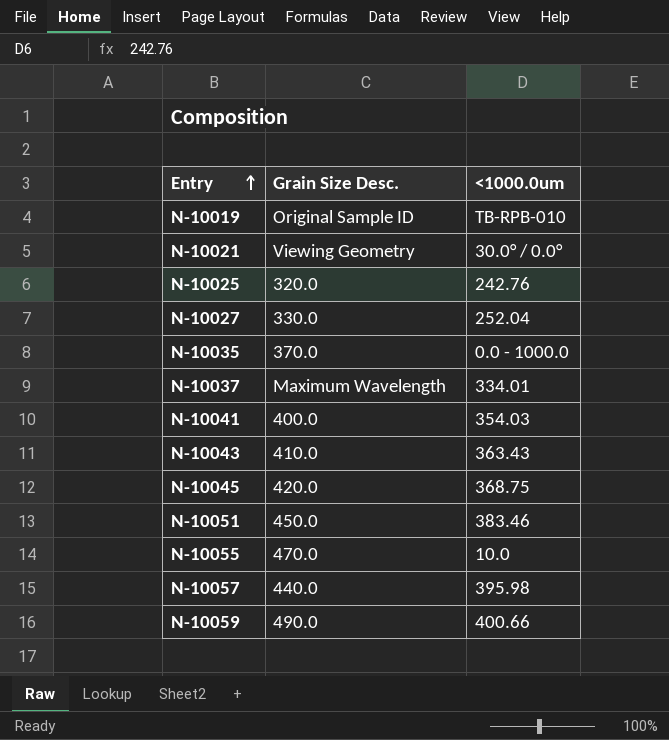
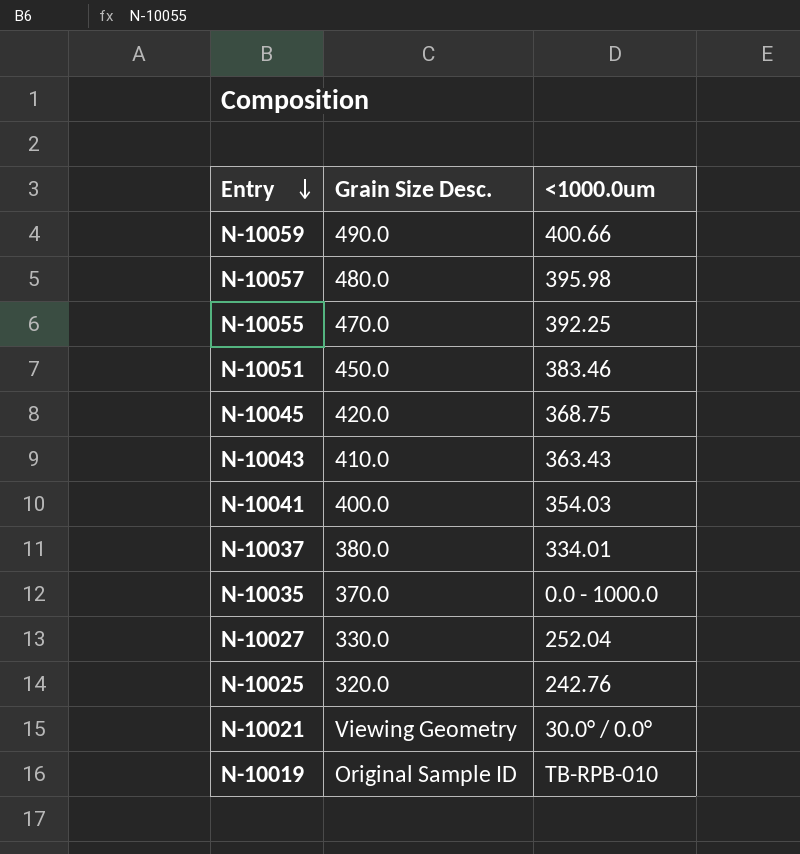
row order: Entry ascending -> Entry descending
N-10057 | Grain Size Desc.: 440.0 -> 480.0
N-10055 | <1000.0um: 10.0 -> 392.25
N-10037 | Grain Size Desc.: Maximum Wavelength -> 380.0

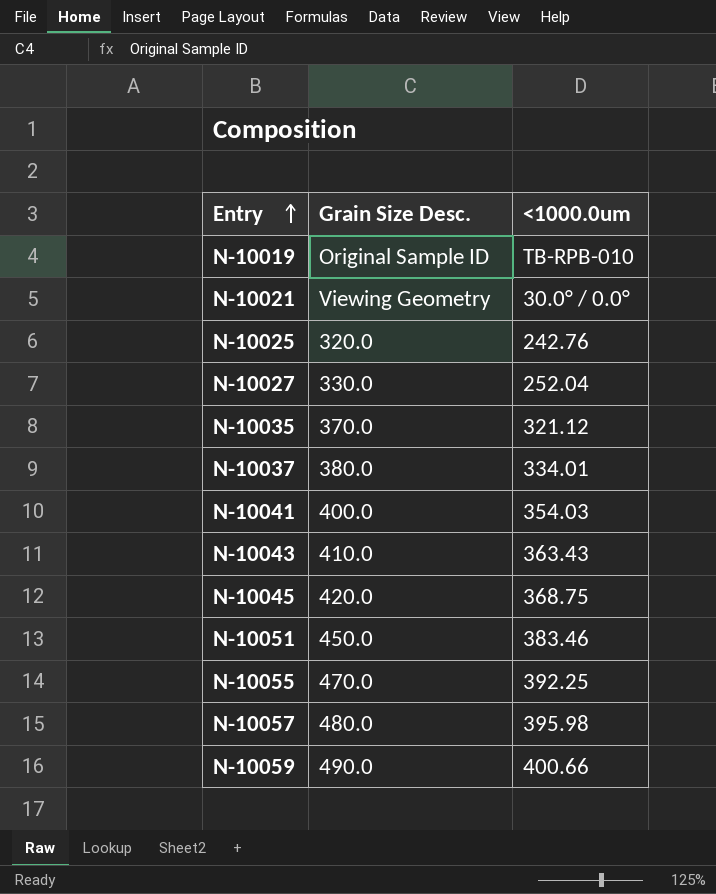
row order: Entry descending -> Entry ascending
N-10035 | <1000.0um: 0.0 - 1000.0 -> 321.12

